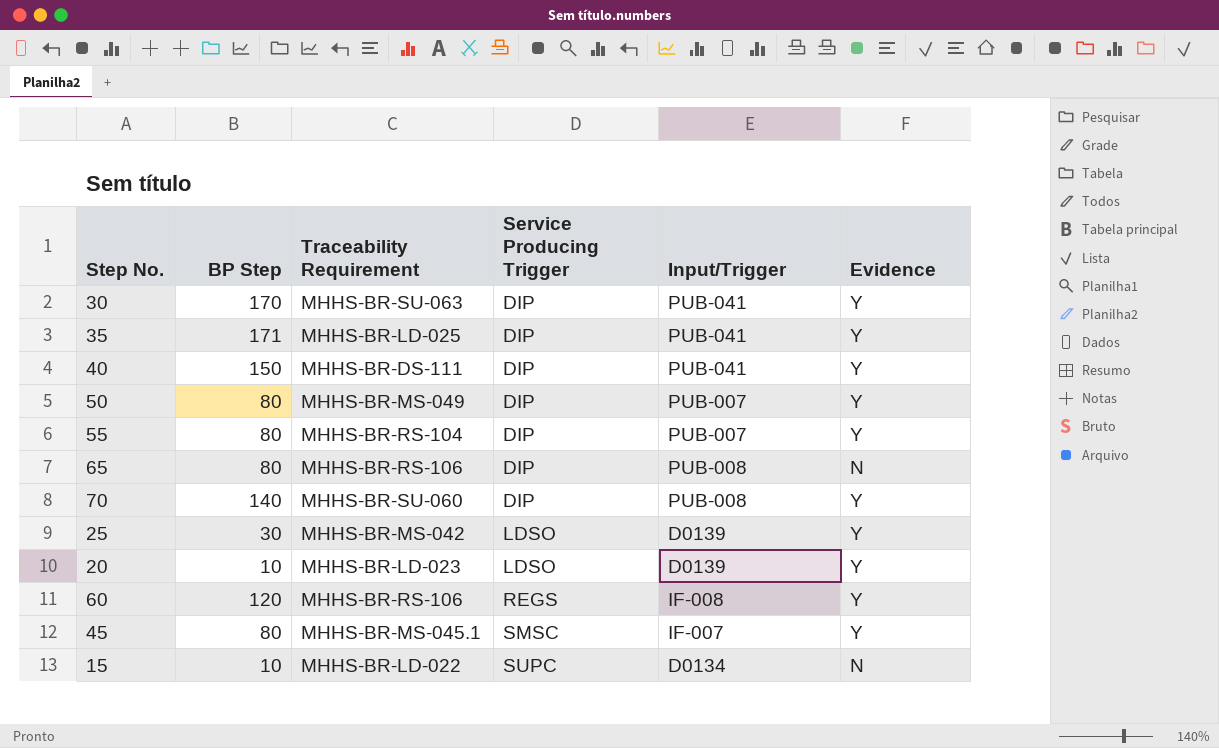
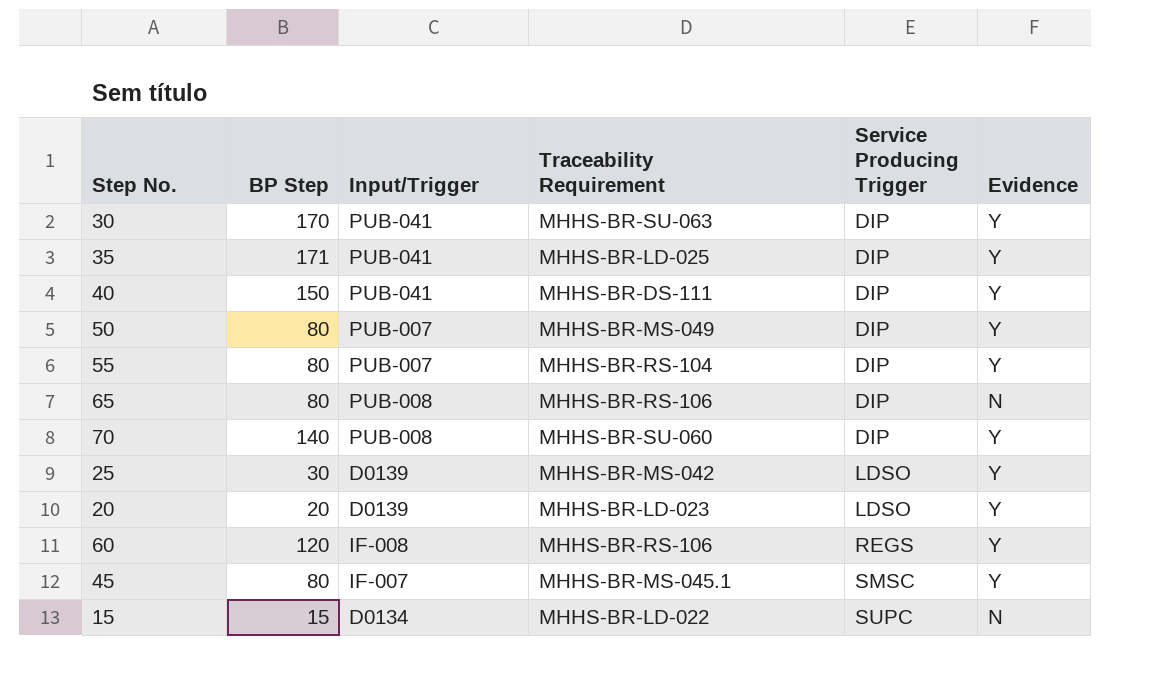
column Input/Trigger | position: 5 -> 3
20 | BP Step: 10 -> 20
15 | BP Step: 10 -> 15

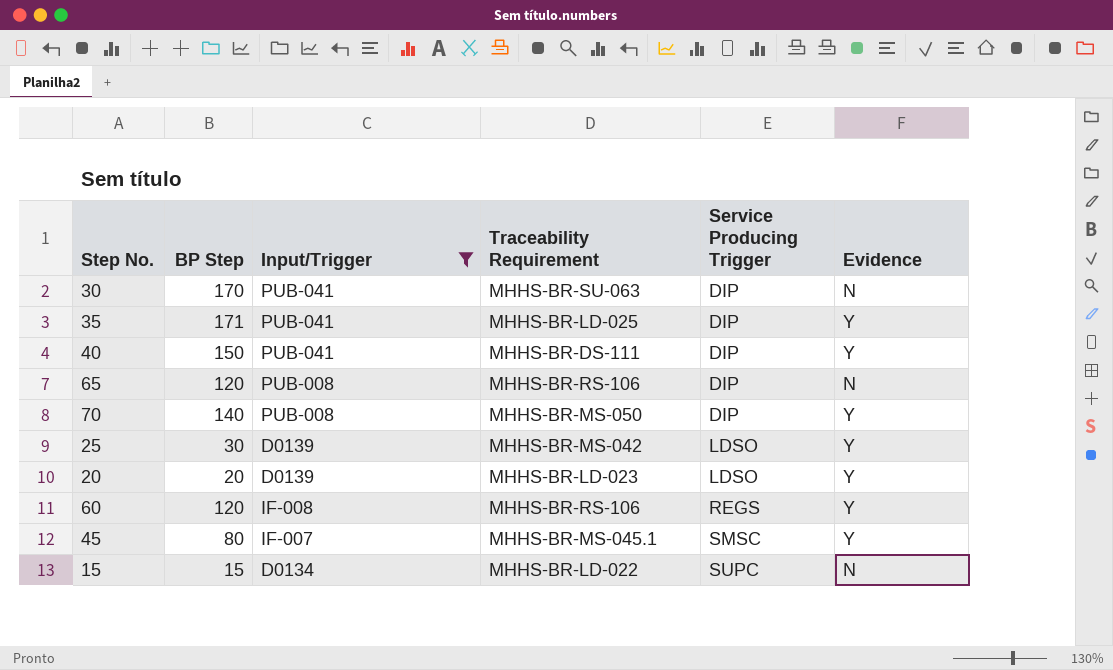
filter: none -> Input/Trigger != PUB-007
30 | Evidence: Y -> N
65 | BP Step: 80 -> 120
70 | Traceability Requirement: MHHS-BR-SU-060 -> MHHS-BR-MS-050

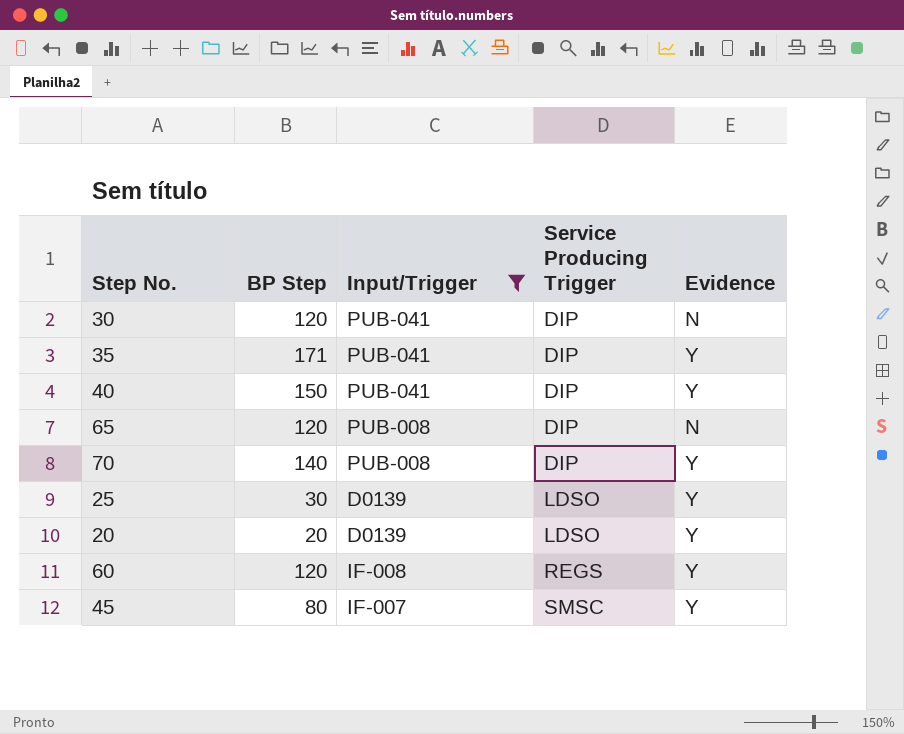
column Traceability Requirement | position: 4 -> none
row 15: 15 | D0134 | MHHS-BR-LD-022 | SUPC | N -> none
30 | BP Step: 170 -> 120

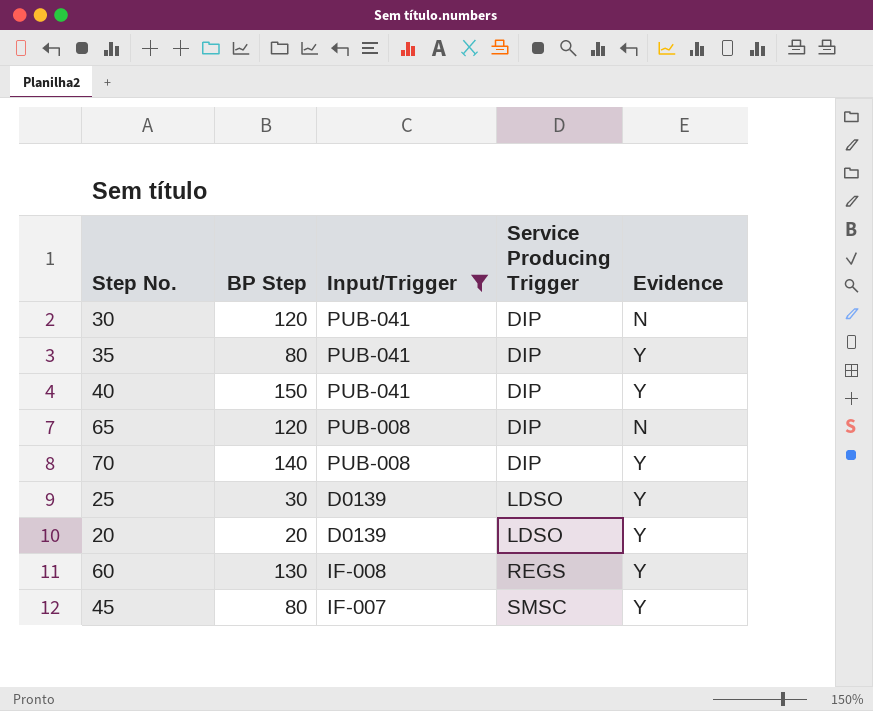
35 | BP Step: 171 -> 80
60 | BP Step: 120 -> 130

